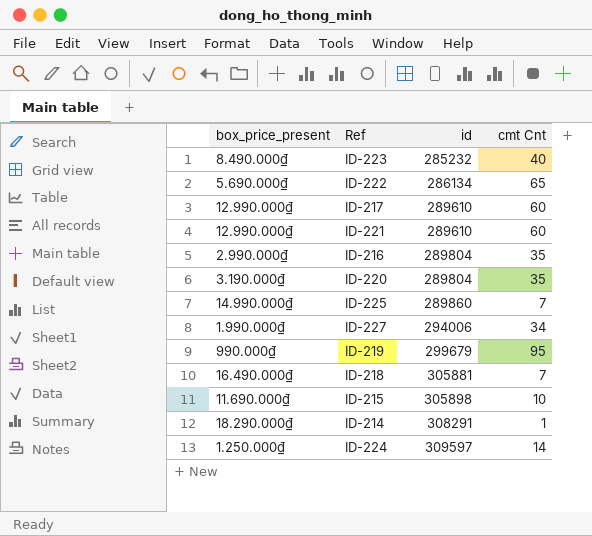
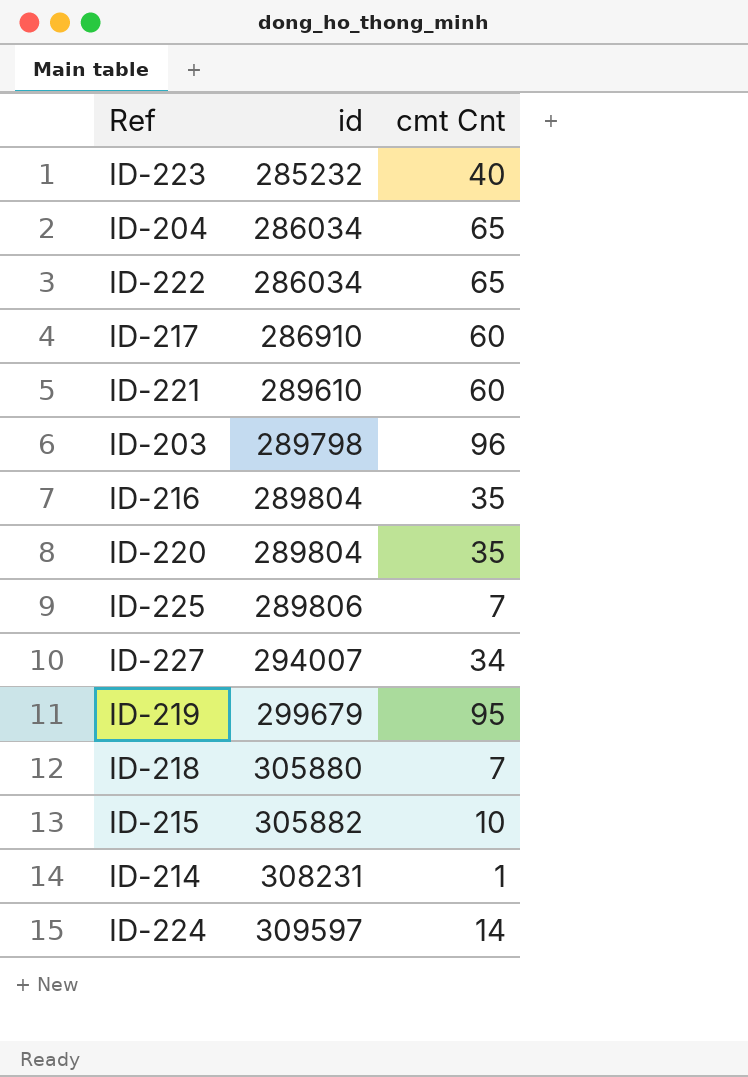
column box_price_present | position: 1 -> none
row ID-204: none -> 286034 | 65
ID-222 | id: 286134 -> 286034
ID-217 | id: 289610 -> 286910
row ID-203: none -> 289798 | 96
ID-225 | id: 289860 -> 289806
ID-227 | id: 294006 -> 294007
ID-218 | id: 305881 -> 305880
ID-215 | id: 305898 -> 305882
ID-214 | id: 308291 -> 308231

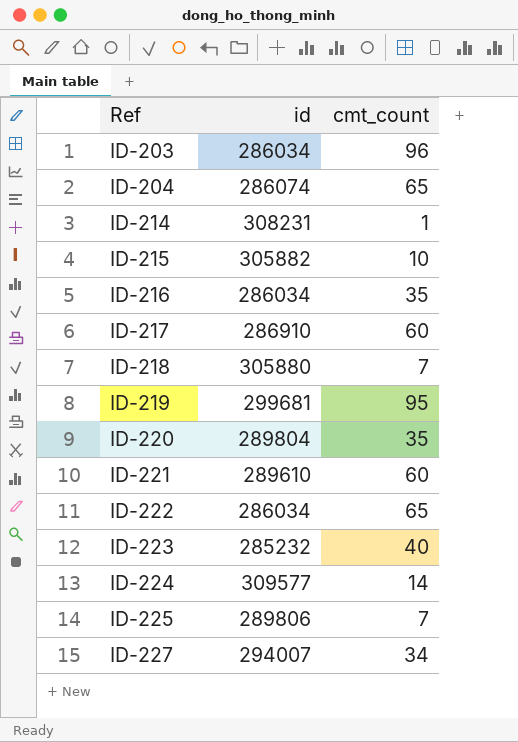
row order: id ascending -> Ref ascending
column name: cmt Cnt -> cmt_count
ID-203 | id: 289798 -> 286034
ID-204 | id: 286034 -> 286074
ID-216 | id: 289804 -> 286034
ID-219 | id: 299679 -> 299681
ID-224 | id: 309597 -> 309577

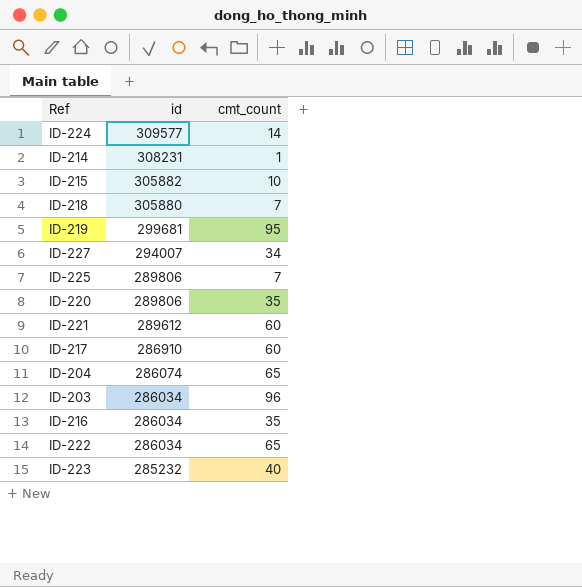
row order: Ref ascending -> id descending
ID-220 | id: 289804 -> 289806
ID-221 | id: 289610 -> 289612

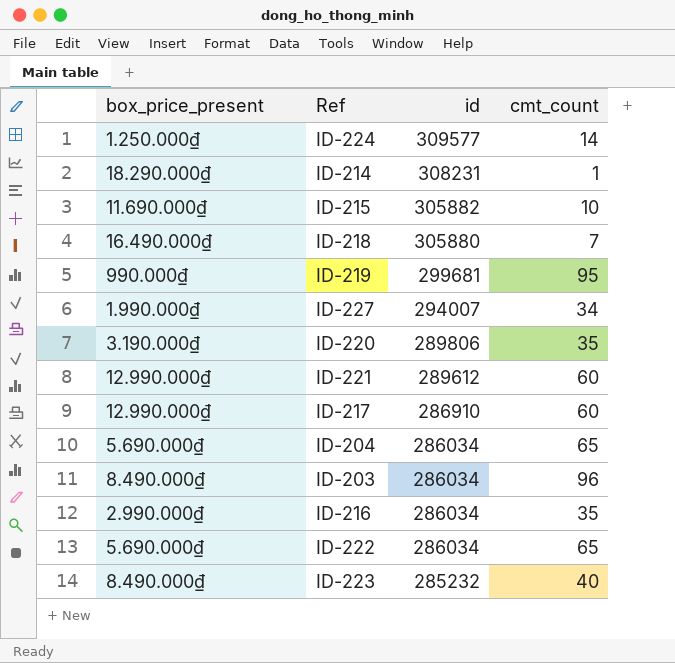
column box_price_present | position: none -> 1
row ID-225: 289806 | 7 -> none
ID-204 | id: 286074 -> 286034

